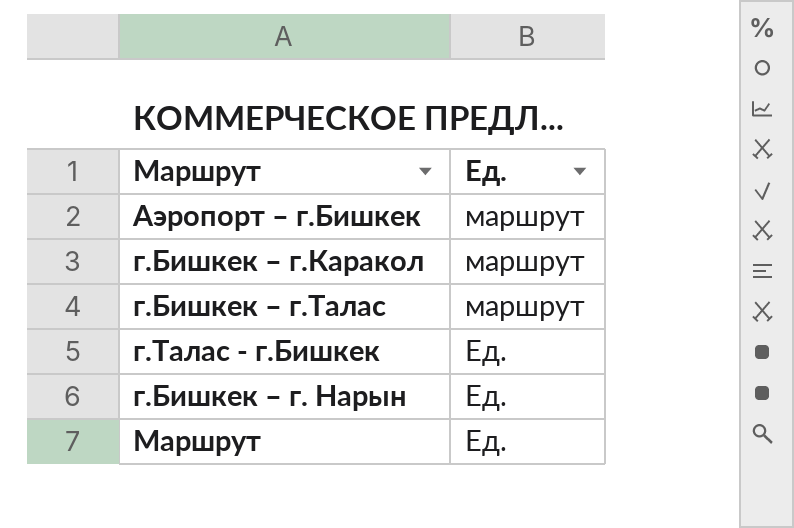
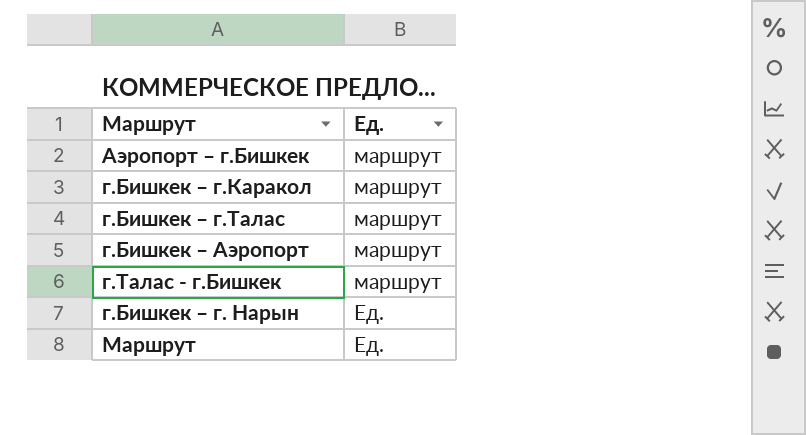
row г.Бишкек – Аэропорт: none -> маршрут
г.Талас - г.Бишкек | Ед.: Ед. -> маршрут

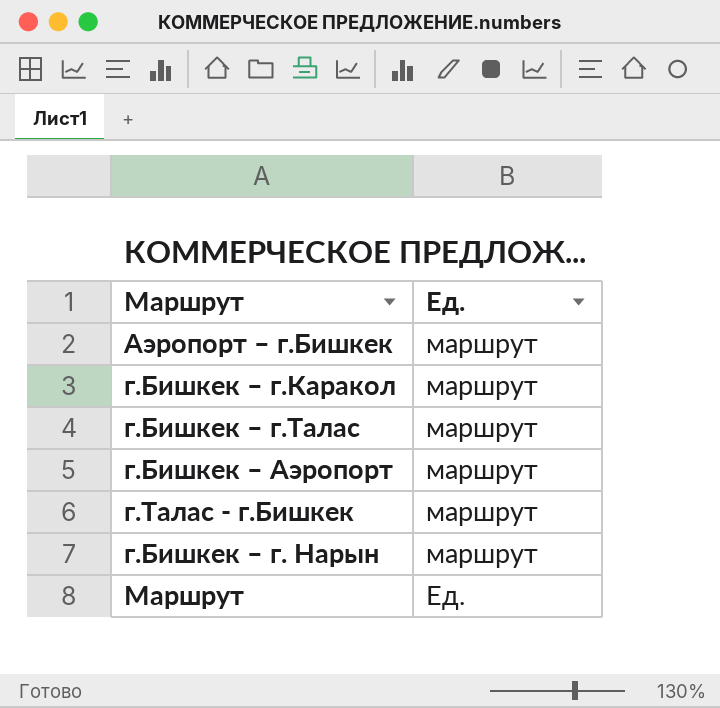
г.Бишкек – г. Нарын | Ед.: Ед. -> маршрут

